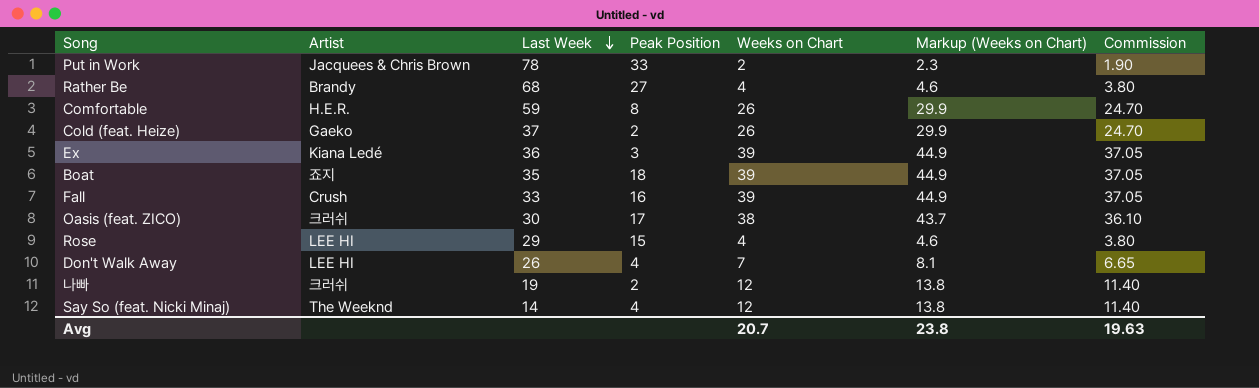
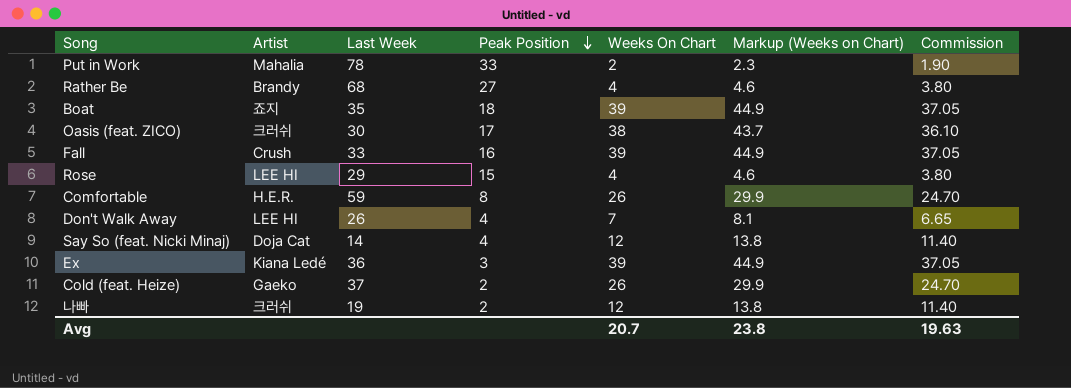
row order: Last Week descending -> Peak Position descending
column name: Weeks on Chart -> Weeks On Chart
Put in Work | Artist: Jacquees & Chris Brown -> Mahalia
Say So (feat. Nicki Minaj) | Artist: The Weeknd -> Doja Cat

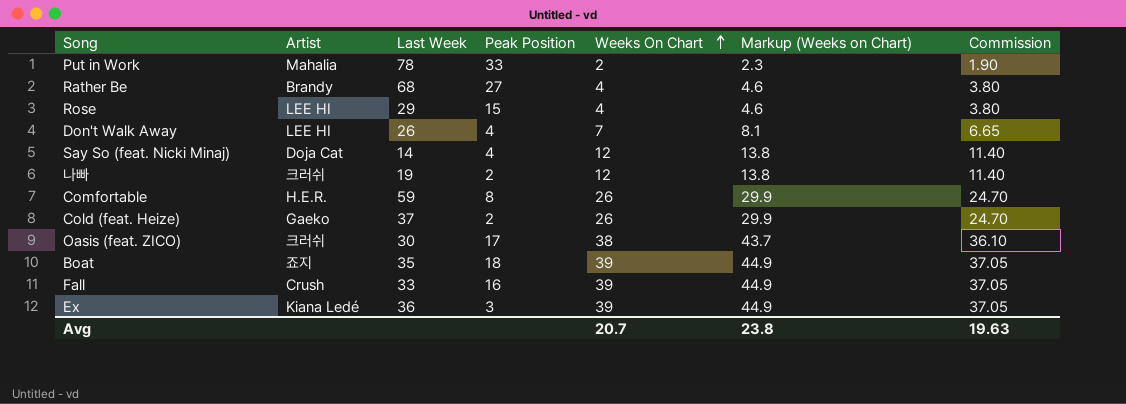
row order: Peak Position descending -> Weeks On Chart ascending

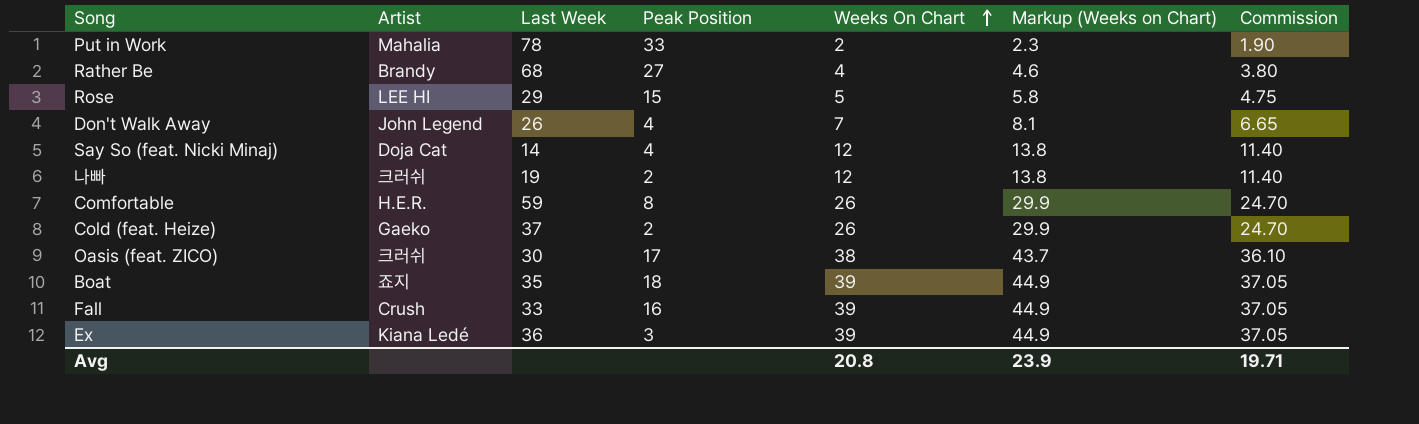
Rose | Weeks On Chart: 4 -> 5
Rose | Markup (Weeks on Chart): 4.6 -> 5.8
Rose | Commission: 3.80 -> 4.75
Don't Walk Away | Artist: LEE HI -> John Legend
Avg | Weeks On Chart: 20.7 -> 20.8
Avg | Markup (Weeks on Chart): 23.8 -> 23.9
Avg | Commission: 19.63 -> 19.71

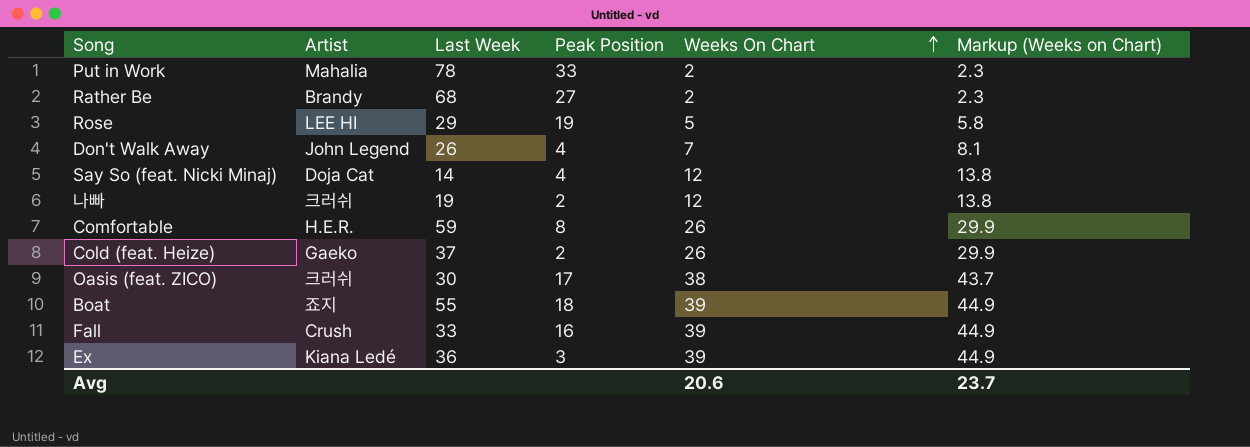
column Commission | formula: [Weeks On Chart] * 0.95 -> none
Rather Be | Weeks On Chart: 4 -> 2
Rather Be | Markup (Weeks on Chart): 4.6 -> 2.3
Rose | Peak Position: 15 -> 19
Boat | Last Week: 35 -> 55
Avg | Weeks On Chart: 20.8 -> 20.6
Avg | Markup (Weeks on Chart): 23.9 -> 23.7

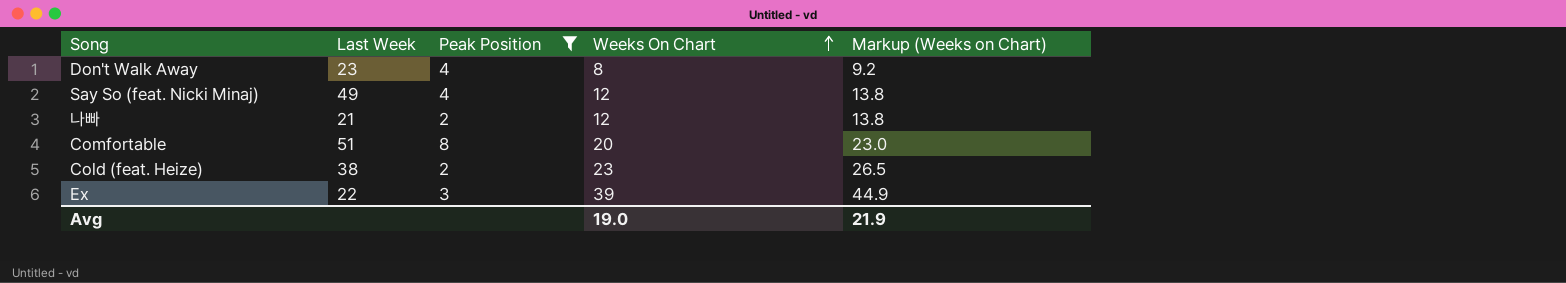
filter: none -> Peak Position <= 8
column Artist | position: 2 -> none
Don't Walk Away | Last Week: 26 -> 23
Don't Walk Away | Weeks On Chart: 7 -> 8
Don't Walk Away | Markup (Weeks on Chart): 8.1 -> 9.2
Say So (feat. Nicki Minaj) | Last Week: 14 -> 49
나빠 | Last Week: 19 -> 21
Comfortable | Last Week: 59 -> 51
Comfortable | Weeks On Chart: 26 -> 20
Comfortable | Markup (Weeks on Chart): 29.9 -> 23.0
Cold (feat. Heize) | Last Week: 37 -> 38
Cold (feat. Heize) | Weeks On Chart: 26 -> 23
Cold (feat. Heize) | Markup (Weeks on Chart): 29.9 -> 26.5
Ex | Last Week: 36 -> 22
Avg | Weeks On Chart: 20.6 -> 19.0
Avg | Markup (Weeks on Chart): 23.7 -> 21.9

